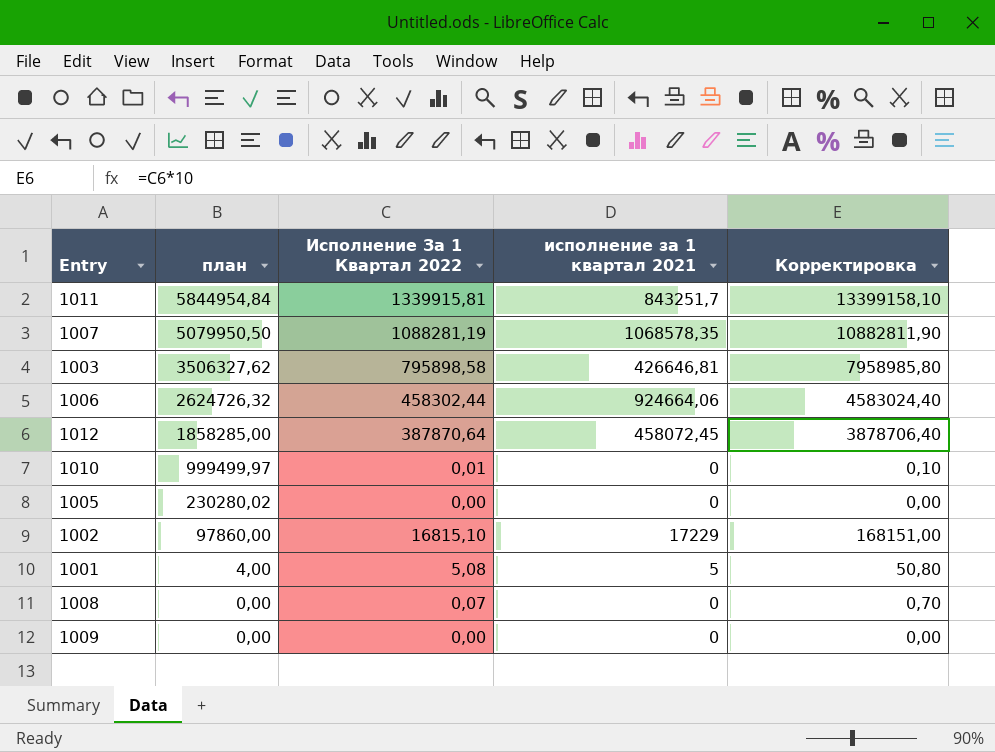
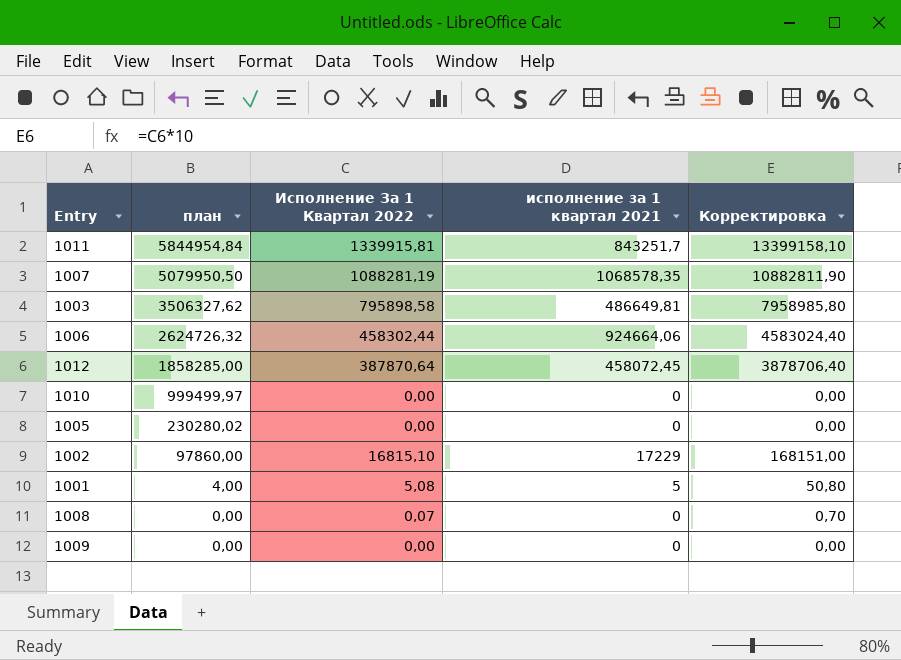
1003 | исполнение за 1 квартал 2021: 426646,81 -> 486649,81
1010 | Исполнение За 1 Квартал 2022: 0,01 -> 0,00
1010 | Корректировка: 0,10 -> 0,00

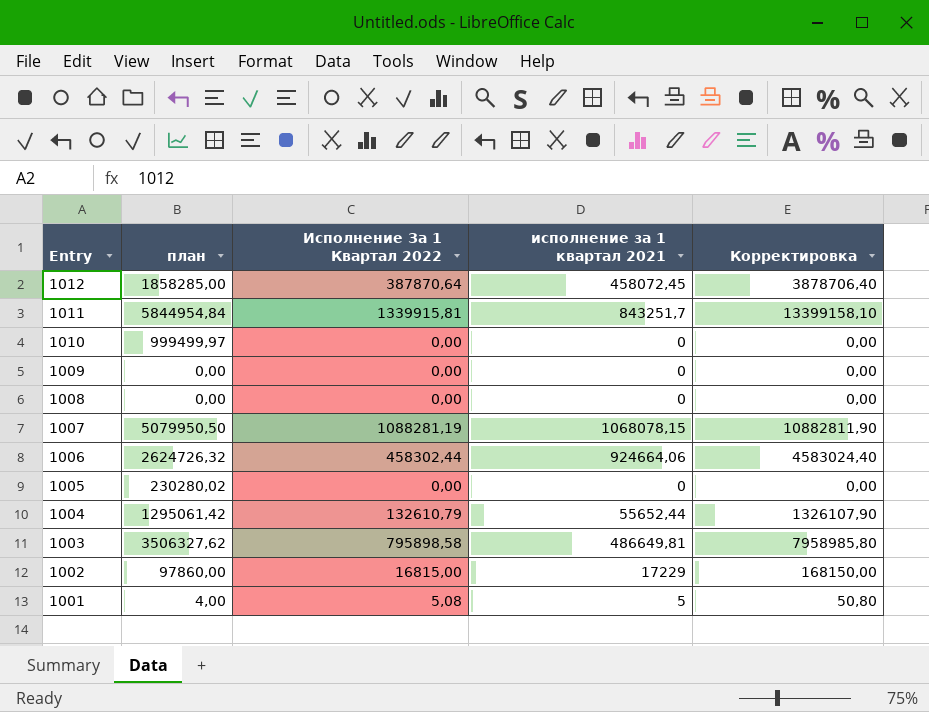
row order: план descending -> Entry descending
1008 | Исполнение За 1 Квартал 2022: 0,07 -> 0,00
1008 | Корректировка: 0,70 -> 0,00
1007 | исполнение за 1 квартал 2021: 1068578,35 -> 1068078,15
row 1004: none -> 1295061,42 | 132610,79 | 55652,44 | 1326107,90
1002 | Исполнение За 1 Квартал 2022: 16815,10 -> 16815,00
1002 | Корректировка: 168151,00 -> 168150,00

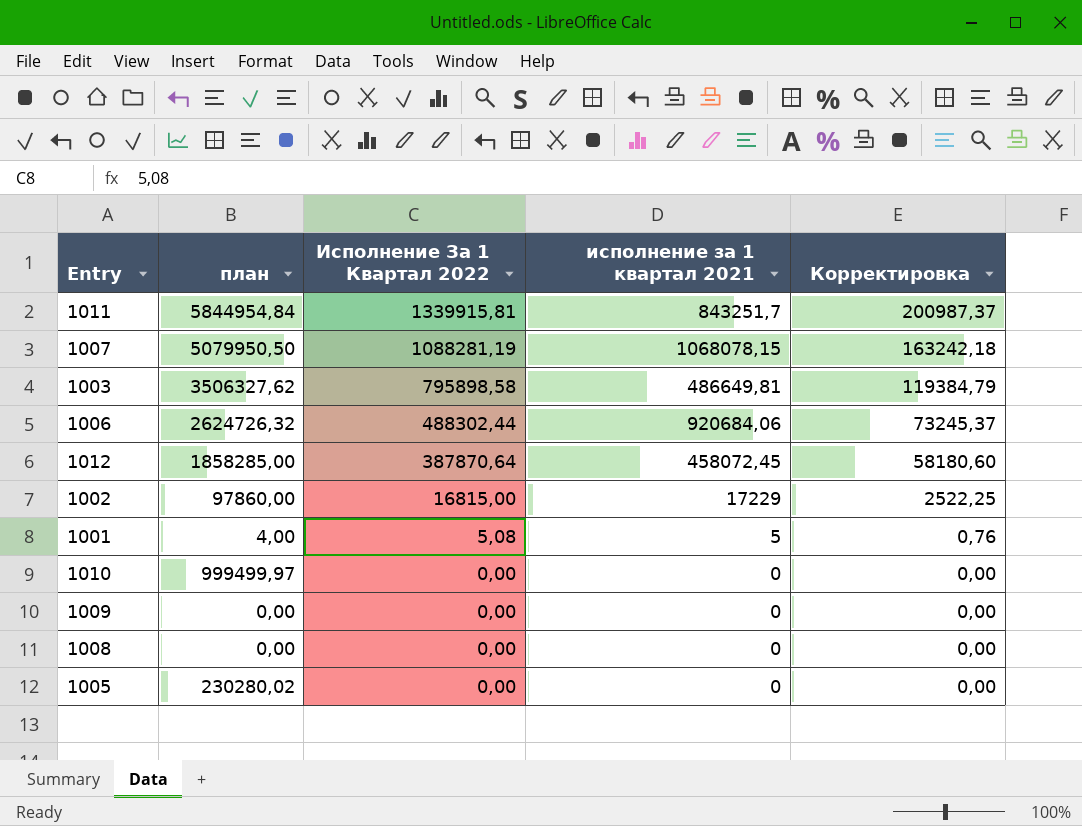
row order: Entry descending -> Исполнение За 1 Квартал 2022 descending
column Корректировка | formula: [Исполнение За 1 Квартал 2022] * 10 -> [Исполнение За 1 Квартал 2022] * 0,15
row 1004: 1295061,42 | 132610,79 | 55652,44 | 1326107,90 -> none
1006 | Исполнение За 1 Квартал 2022: 458302,44 -> 488302,44
1006 | исполнение за 1 квартал 2021: 924664,06 -> 920684,06

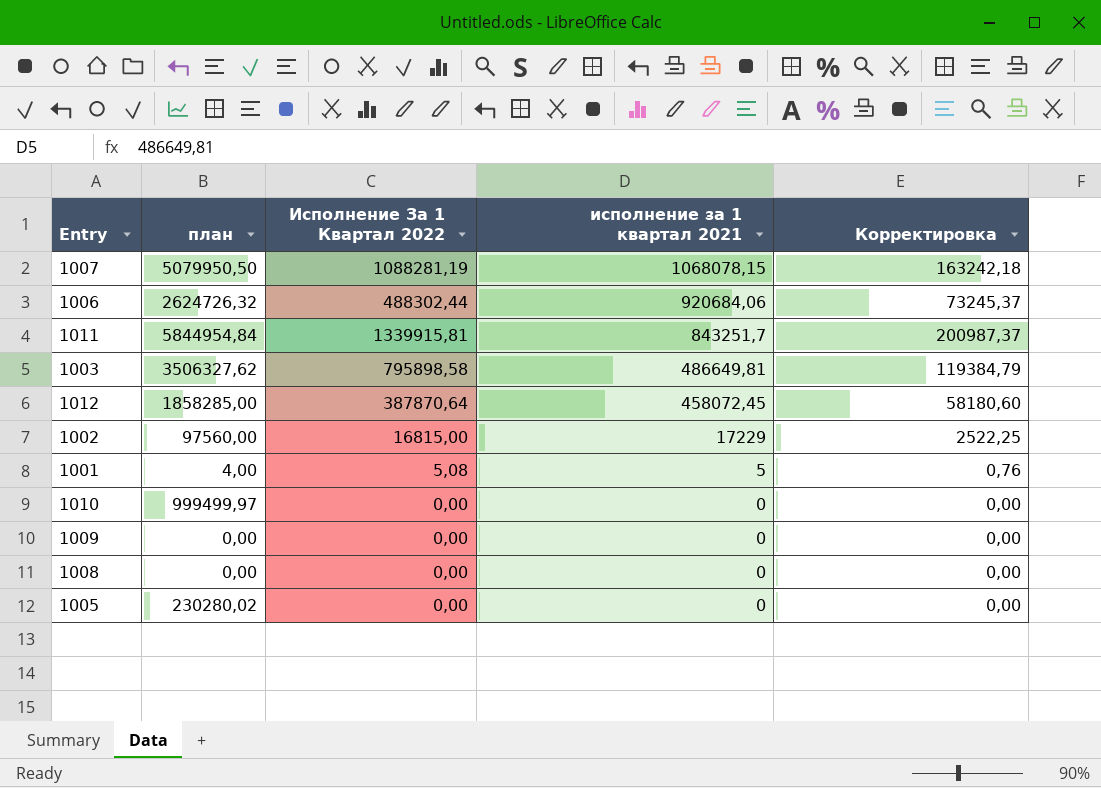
row order: Исполнение За 1 Квартал 2022 descending -> исполнение за 1 квартал 2021 descending
1002 | план: 97860,00 -> 97560,00

